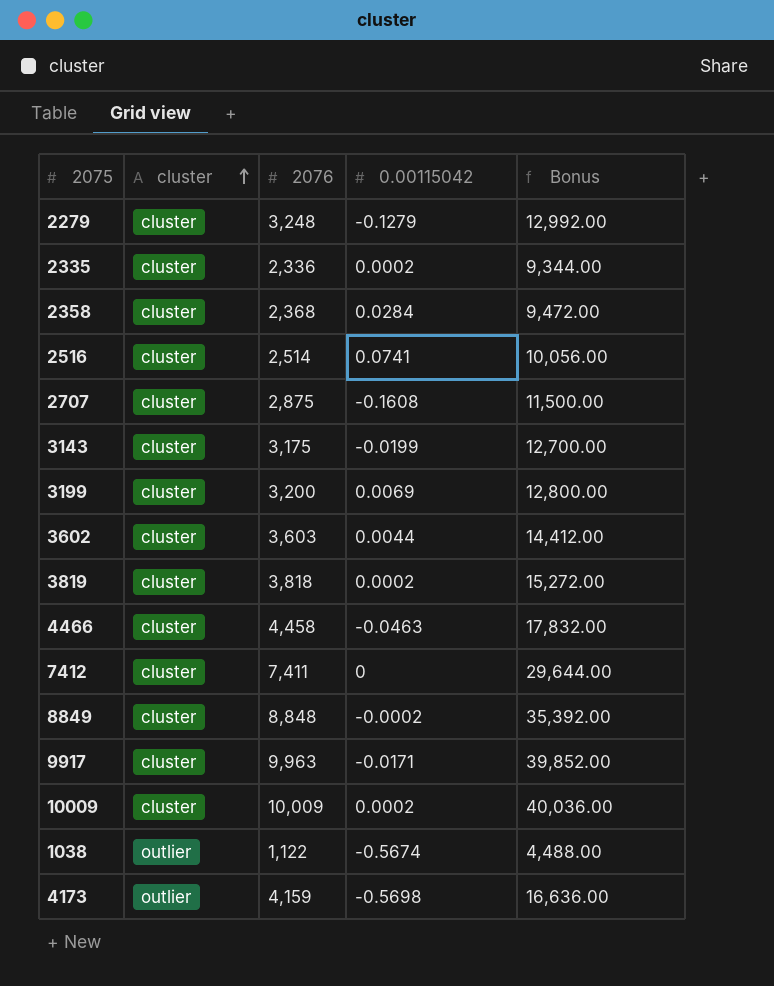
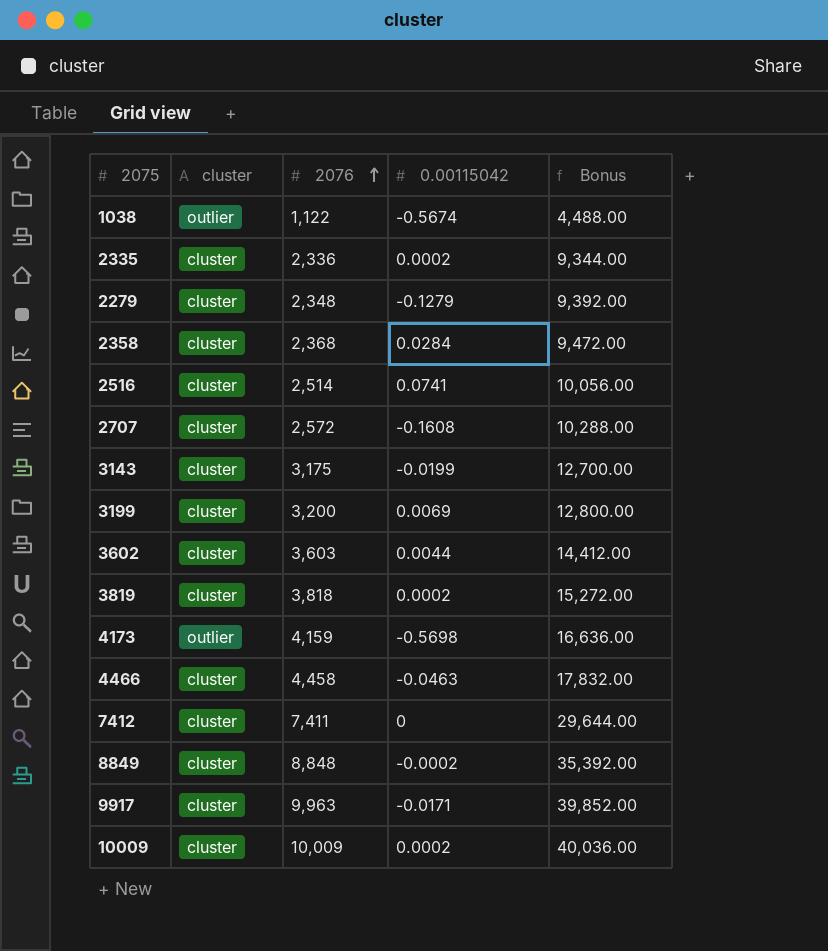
row order: cluster ascending -> 2076 ascending
2279 | 2076: 3,248 -> 2,348
2279 | Bonus: 12,992.00 -> 9,392.00
2707 | 2076: 2,875 -> 2,572
2707 | Bonus: 11,500.00 -> 10,288.00

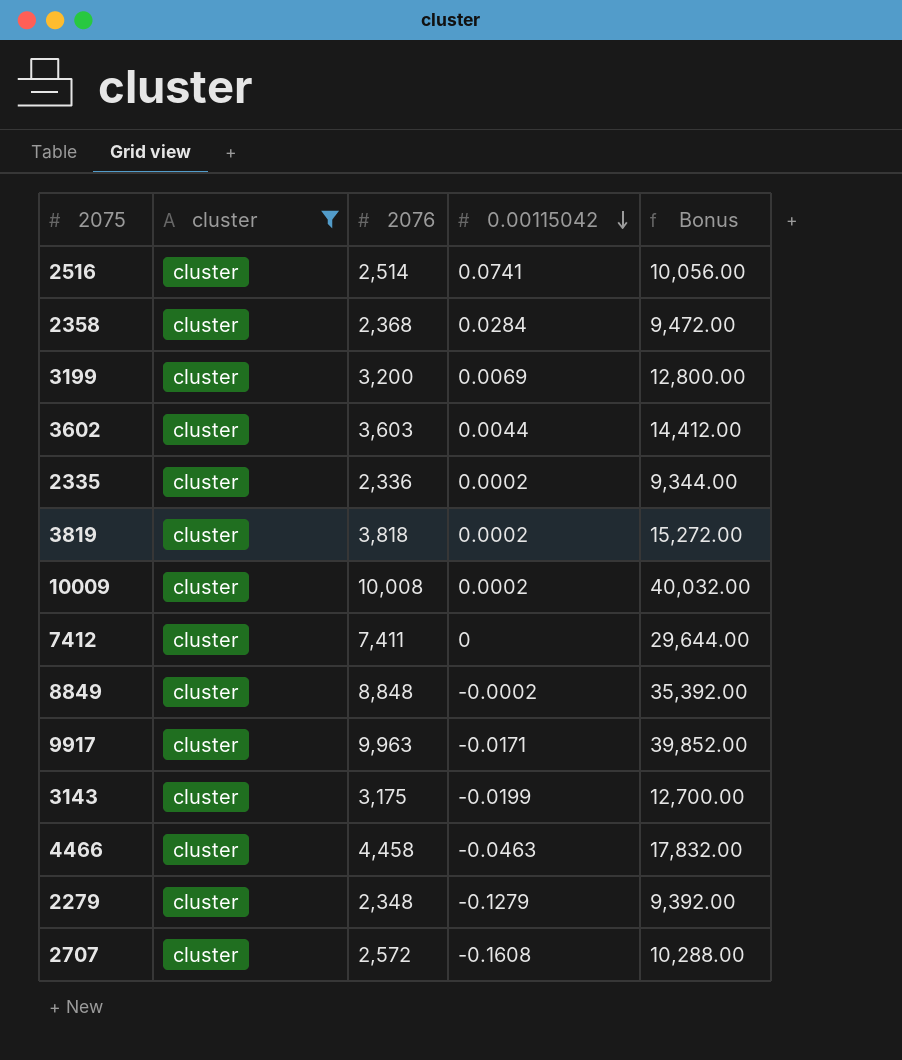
filter: none -> cluster = cluster
row order: 2076 ascending -> 0.00115042 descending
10009 | 2076: 10,009 -> 10,008
10009 | Bonus: 40,036.00 -> 40,032.00

